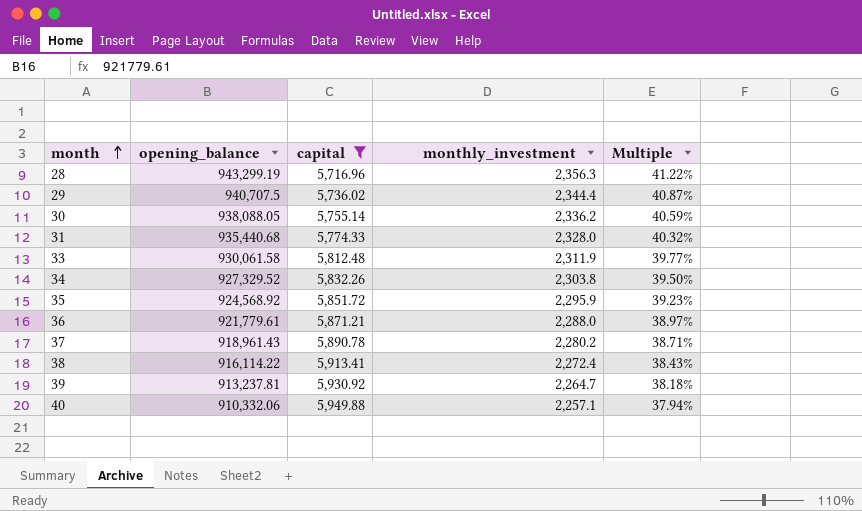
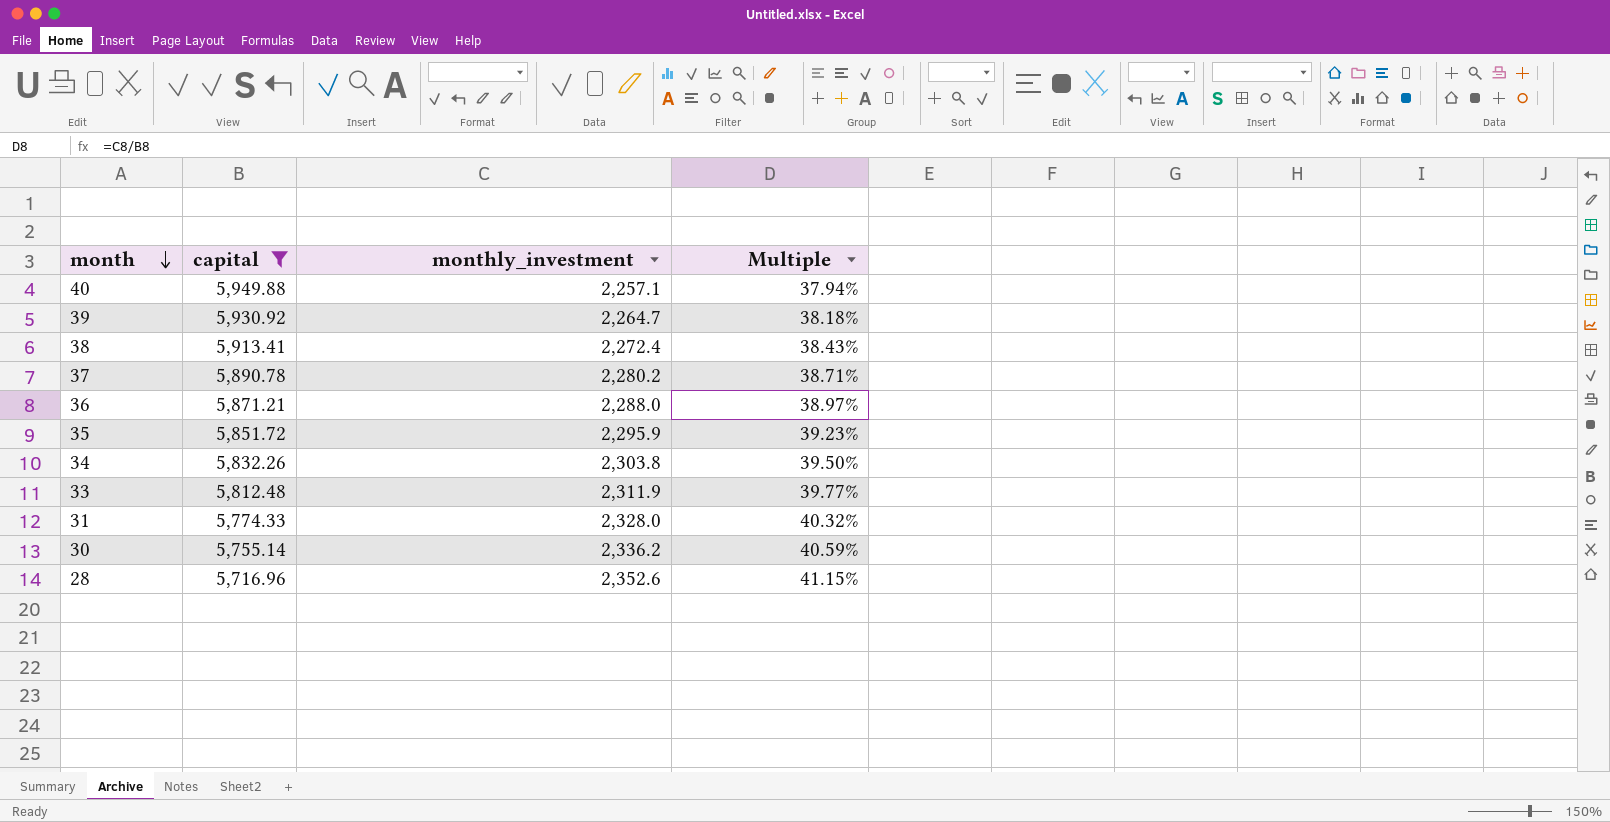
row order: month ascending -> month descending
column opening_balance | position: 2 -> none
row 29: 940,707.5 | 5,736.02 | 2,344.4 | 40.87% -> none
28 | monthly_investment: 2,356.3 -> 2,352.6
28 | Multiple: 41.22% -> 41.15%

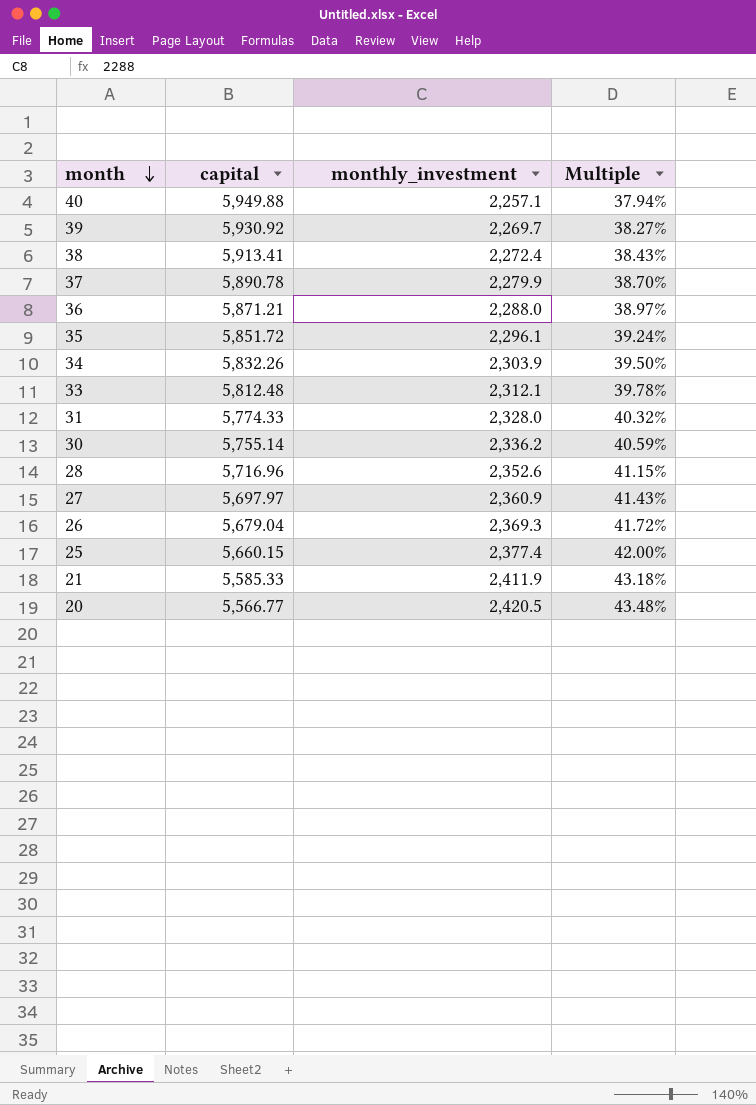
filter: capital >= 5,716.96 -> none
39 | monthly_investment: 2,264.7 -> 2,269.7
39 | Multiple: 38.18% -> 38.27%
37 | monthly_investment: 2,280.2 -> 2,279.9
37 | Multiple: 38.71% -> 38.70%
35 | monthly_investment: 2,295.9 -> 2,296.1
35 | Multiple: 39.23% -> 39.24%
34 | monthly_investment: 2,303.8 -> 2,303.9
33 | monthly_investment: 2,311.9 -> 2,312.1
33 | Multiple: 39.77% -> 39.78%

